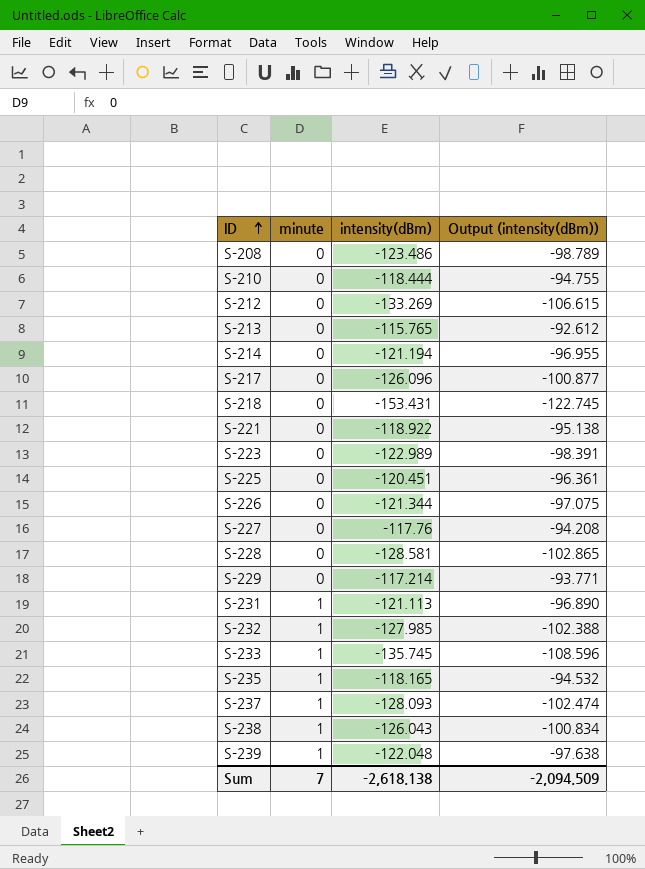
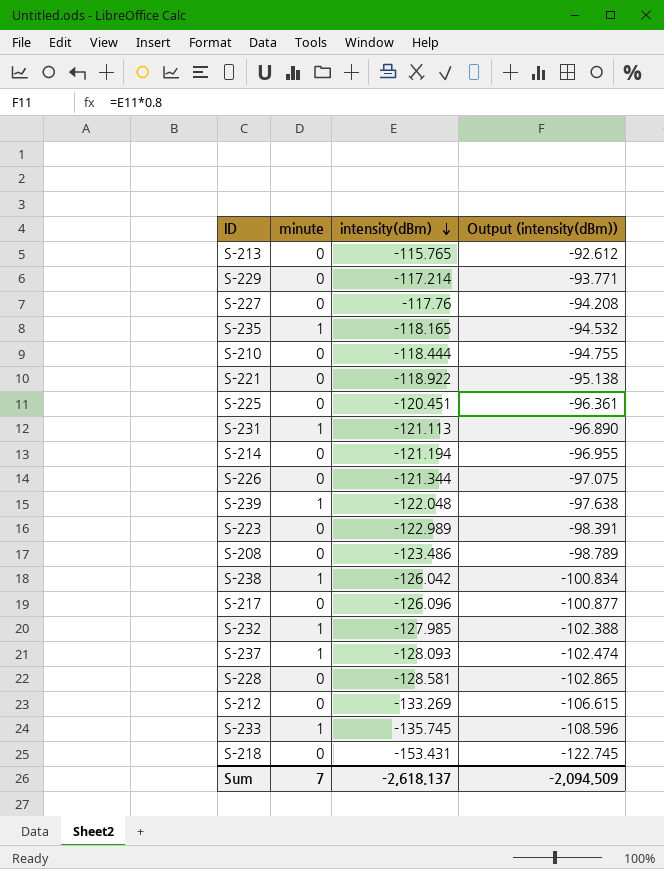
row order: ID ascending -> intensity(dBm) descending
S-238 | intensity(dBm): -126.043 -> -126.042
Sum | intensity(dBm): -2,618.138 -> -2,618.137

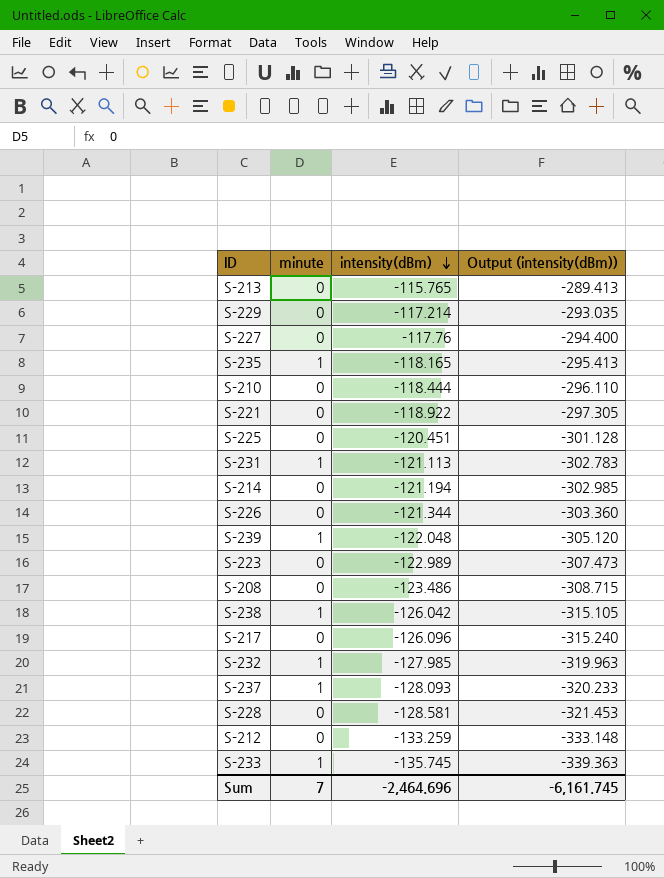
column Output (intensity(dBm)) | formula: [intensity(dBm)] * 0.8 -> [intensity(dBm)] * 2.5
row S-218: 0 | -153.431 | -122.745 -> none
S-212 | intensity(dBm): -133.269 -> -133.259
Sum | intensity(dBm): -2,618.137 -> -2,464.696
Sum | Output (intensity(dBm)): -2,094.509 -> -6,161.745

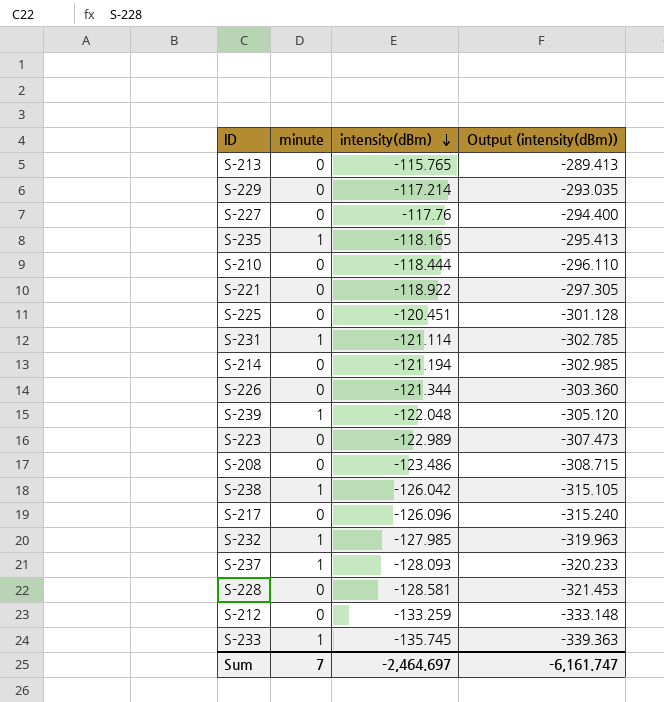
S-231 | intensity(dBm): -121.113 -> -121.114
S-231 | Output (intensity(dBm)): -302.783 -> -302.785
Sum | intensity(dBm): -2,464.696 -> -2,464.697
Sum | Output (intensity(dBm)): -6,161.745 -> -6,161.747

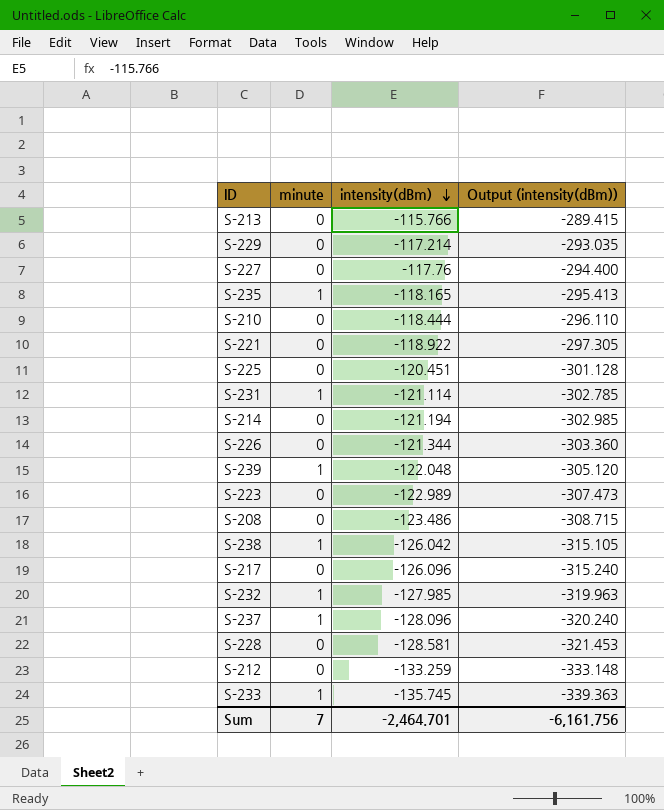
S-213 | intensity(dBm): -115.765 -> -115.766
S-213 | Output (intensity(dBm)): -289.413 -> -289.415
S-237 | intensity(dBm): -128.093 -> -128.096
S-237 | Output (intensity(dBm)): -320.233 -> -320.240
Sum | intensity(dBm): -2,464.697 -> -2,464.701
Sum | Output (intensity(dBm)): -6,161.747 -> -6,161.756

